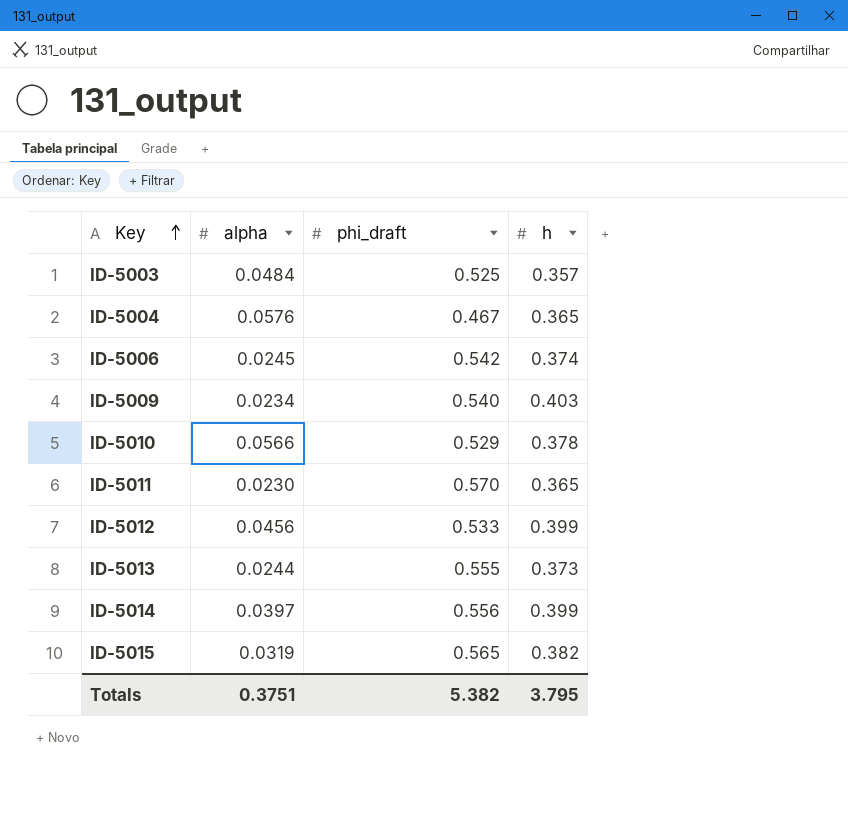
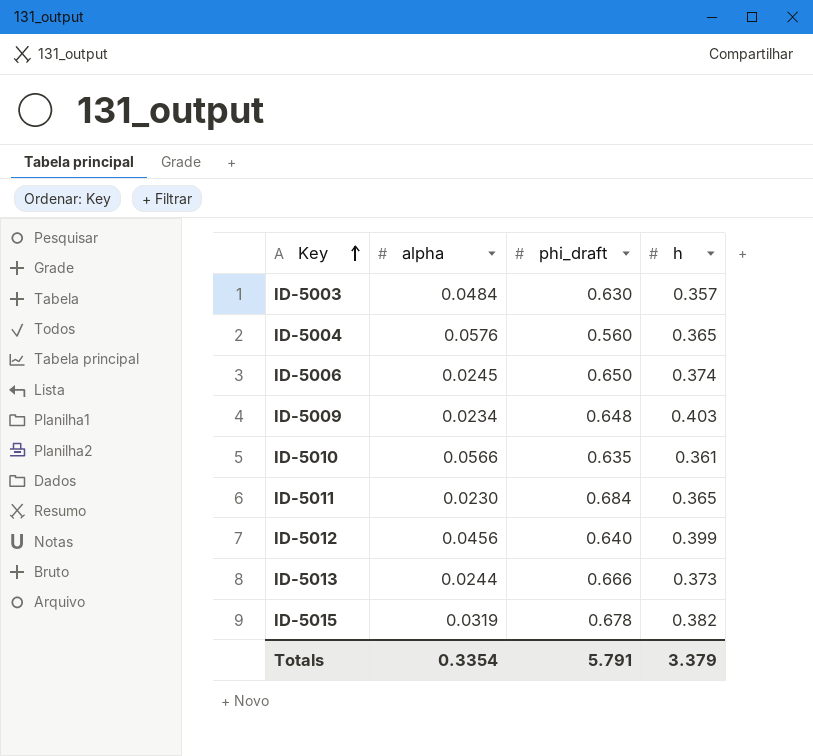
row ID-5014: 0.0397 | 0.556 | 0.399 -> none
ID-5003 | phi_draft: 0.525 -> 0.630
ID-5004 | phi_draft: 0.467 -> 0.560
ID-5006 | phi_draft: 0.542 -> 0.650
ID-5009 | phi_draft: 0.540 -> 0.648
ID-5010 | phi_draft: 0.529 -> 0.635
ID-5010 | h: 0.378 -> 0.361
ID-5011 | phi_draft: 0.570 -> 0.684
ID-5012 | phi_draft: 0.533 -> 0.640
ID-5013 | phi_draft: 0.555 -> 0.666
ID-5015 | phi_draft: 0.565 -> 0.678
Totals | alpha: 0.3751 -> 0.3354
Totals | phi_draft: 5.382 -> 5.791
Totals | h: 3.795 -> 3.379

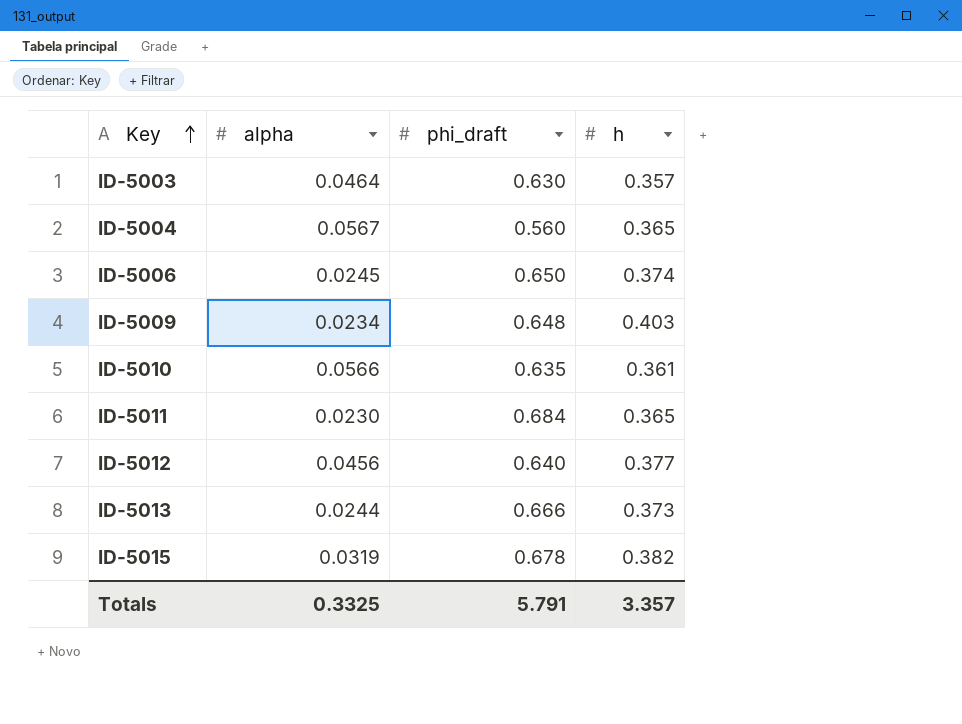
ID-5003 | alpha: 0.0484 -> 0.0464
ID-5004 | alpha: 0.0576 -> 0.0567
ID-5012 | h: 0.399 -> 0.377
Totals | alpha: 0.3354 -> 0.3325
Totals | h: 3.379 -> 3.357

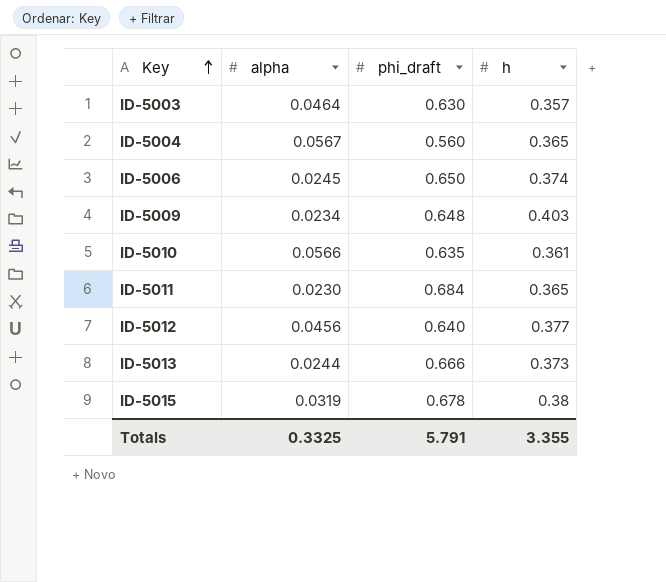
ID-5015 | h: 0.382 -> 0.38
Totals | h: 3.357 -> 3.355

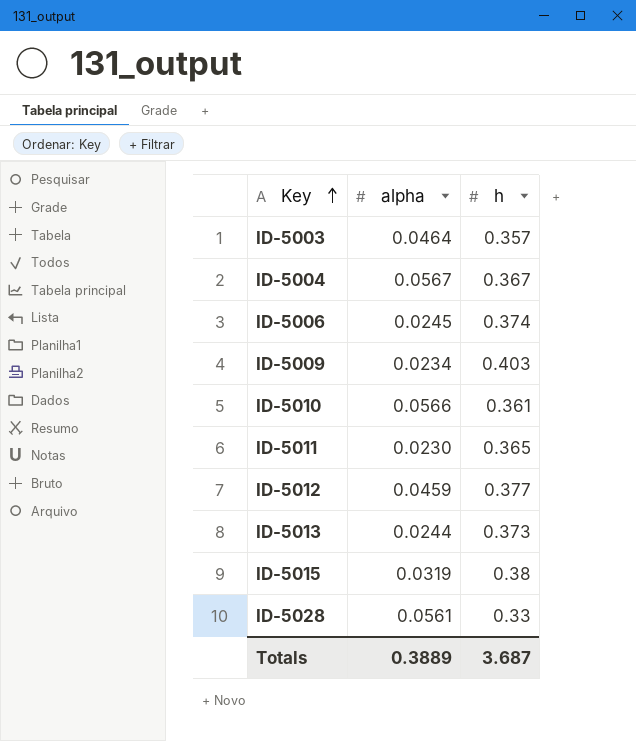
column phi_draft | position: 3 -> none
ID-5004 | h: 0.365 -> 0.367
ID-5012 | alpha: 0.0456 -> 0.0459
row ID-5028: none -> 0.0561 | 0.33
Totals | alpha: 0.3325 -> 0.3889
Totals | h: 3.355 -> 3.687

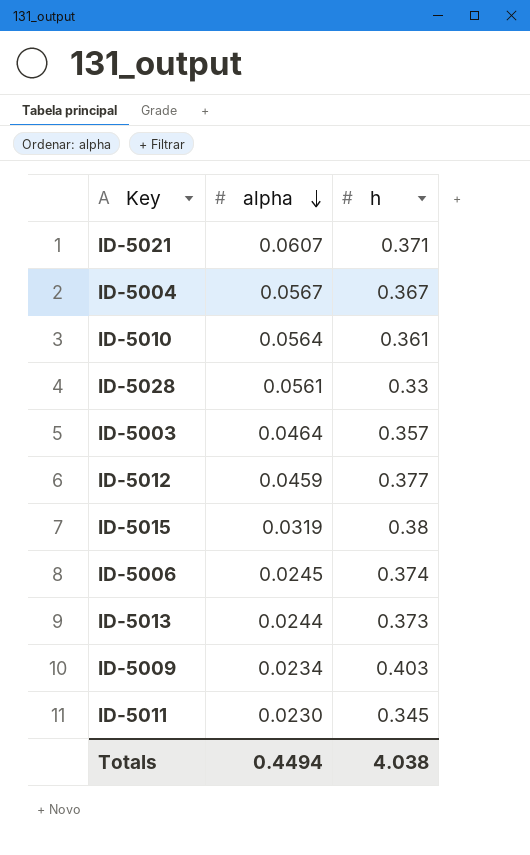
row order: Key ascending -> alpha descending
row ID-5021: none -> 0.0607 | 0.371
ID-5010 | alpha: 0.0566 -> 0.0564
ID-5011 | h: 0.365 -> 0.345
Totals | alpha: 0.3889 -> 0.4494
Totals | h: 3.687 -> 4.038

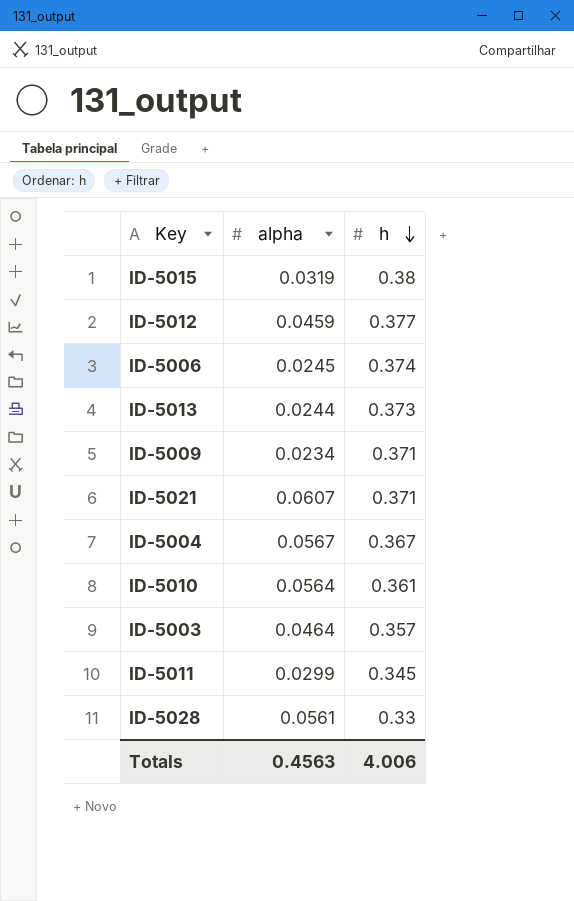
row order: alpha descending -> h descending
ID-5009 | h: 0.403 -> 0.371
ID-5011 | alpha: 0.0230 -> 0.0299
Totals | alpha: 0.4494 -> 0.4563
Totals | h: 4.038 -> 4.006

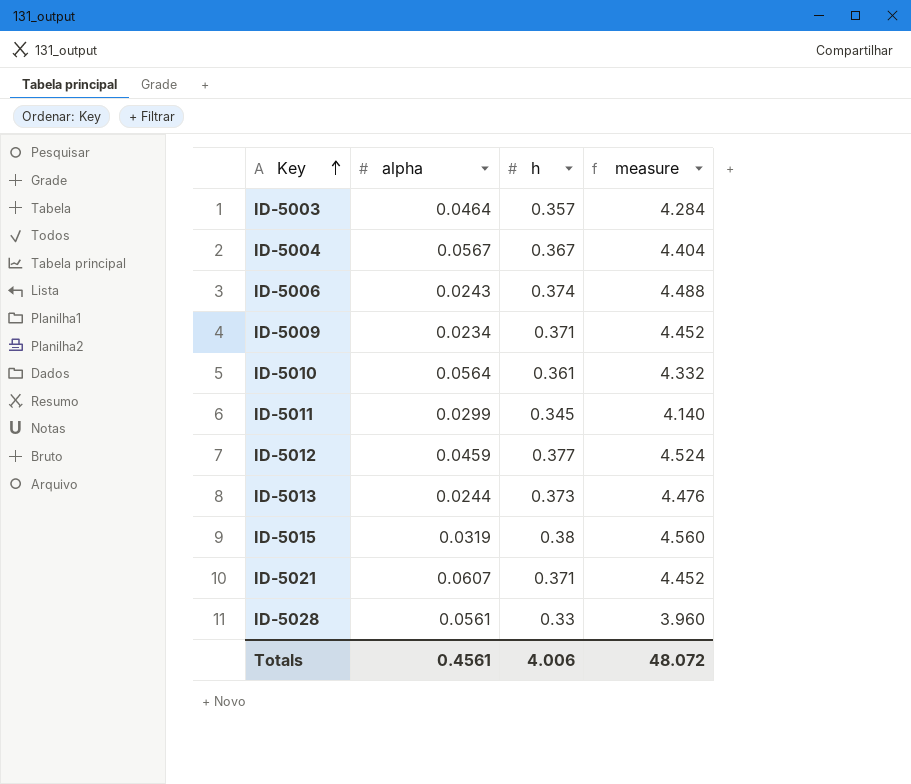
row order: h descending -> Key ascending
column measure | formula: none -> [h] * 12
ID-5006 | alpha: 0.0245 -> 0.0243
Totals | alpha: 0.4563 -> 0.4561

